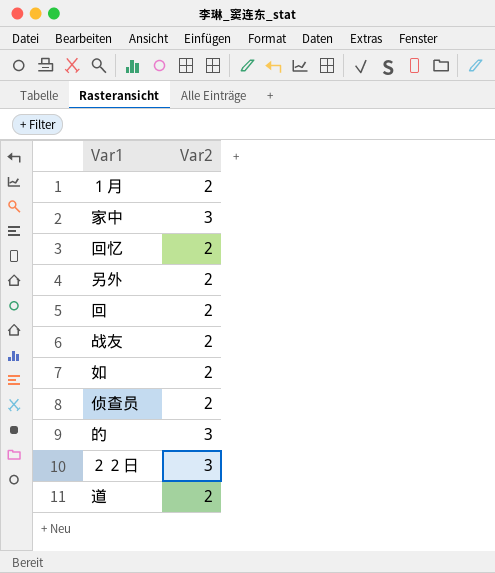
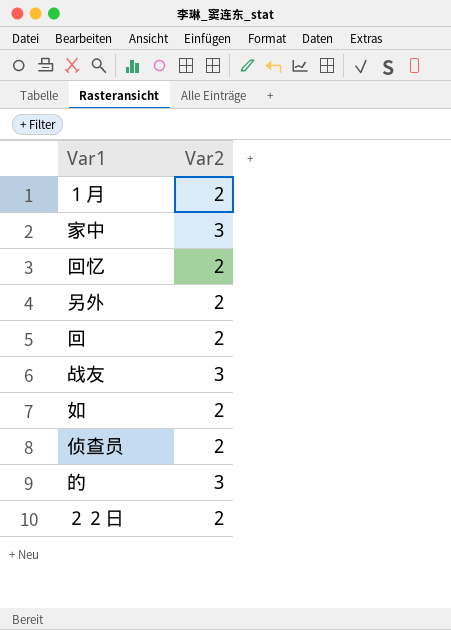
row 道: 2 -> none
战友 | Var2: 2 -> 3
２２日 | Var2: 3 -> 2

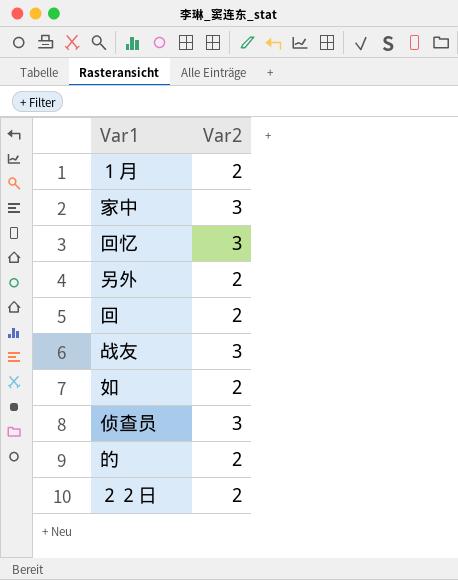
回忆 | Var2: 2 -> 3
侦查员 | Var2: 2 -> 3
的 | Var2: 3 -> 2

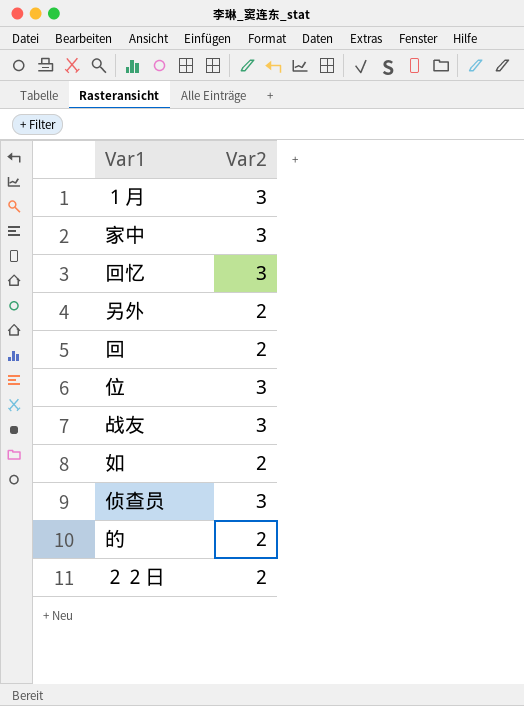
１月 | Var2: 2 -> 3
row 位: none -> 3

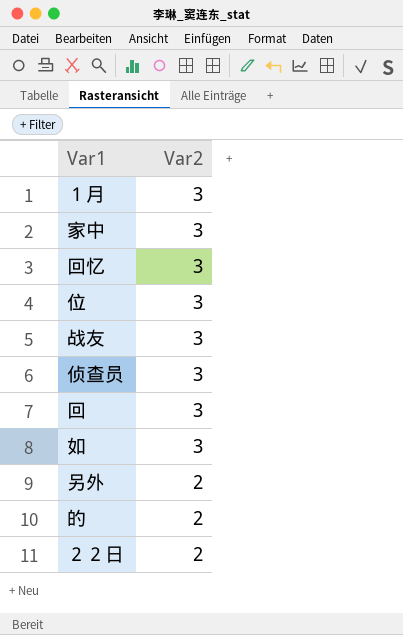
row order: none -> Var2 descending
回 | Var2: 2 -> 3
如 | Var2: 2 -> 3

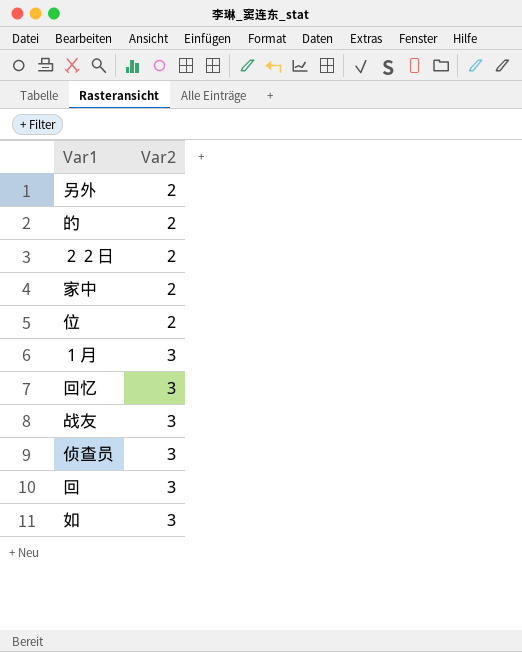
row order: Var2 descending -> Var2 ascending
家中 | Var2: 3 -> 2
位 | Var2: 3 -> 2

